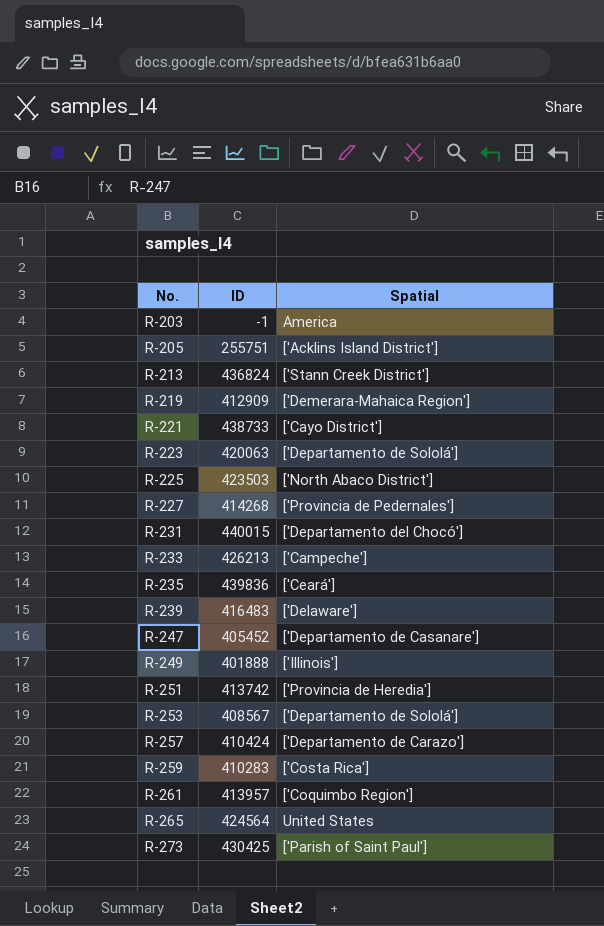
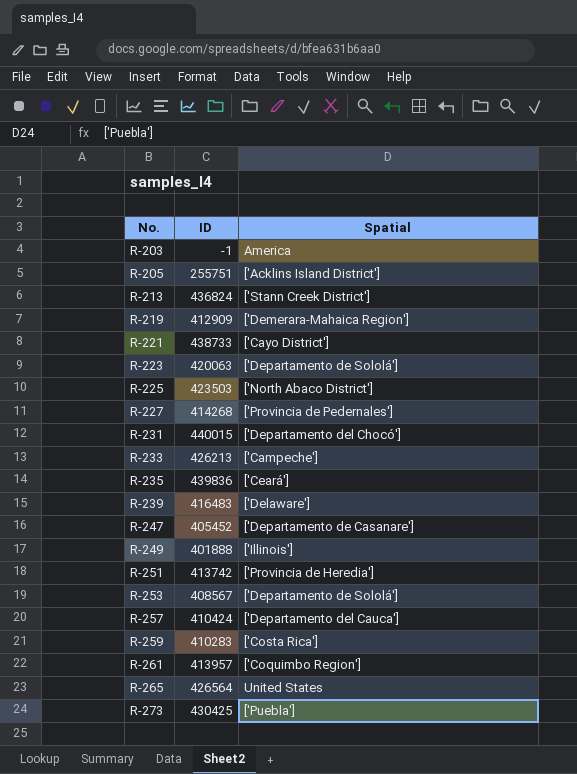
R-257 | Spatial: ['Departamento de Carazo'] -> ['Departamento del Cauca']
R-265 | ID: 424564 -> 426564
R-273 | Spatial: ['Parish of Saint Paul'] -> ['Puebla']

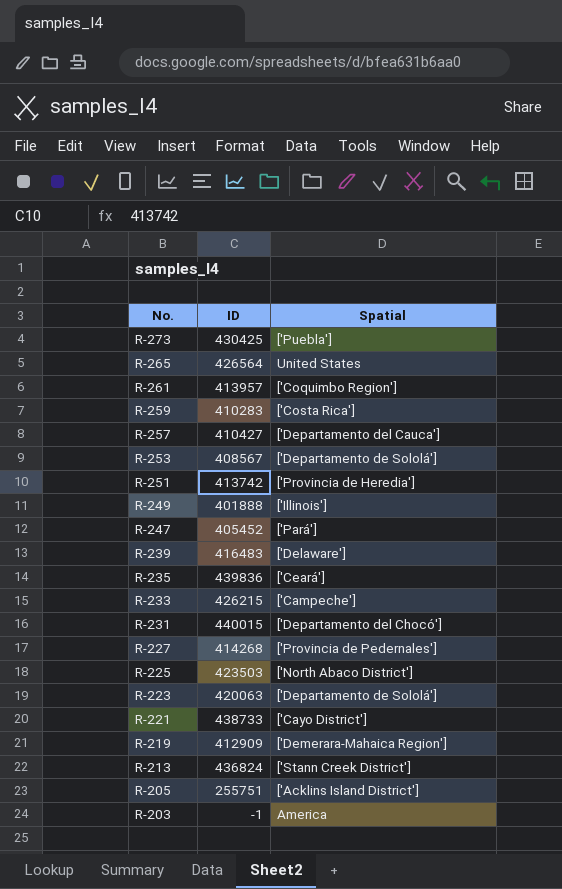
row order: No. ascending -> No. descending
R-257 | ID: 410424 -> 410427
R-247 | Spatial: ['Departamento de Casanare'] -> ['Pará']
R-233 | ID: 426213 -> 426215

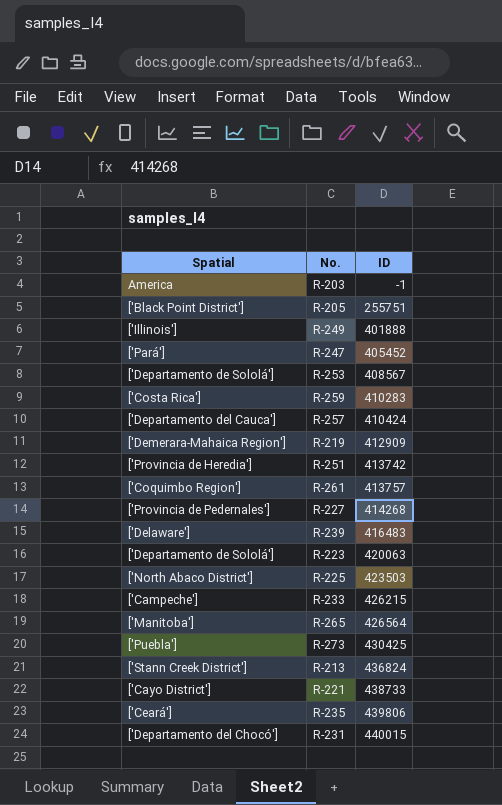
row order: No. descending -> ID ascending
column Spatial | position: 3 -> 1
R-205 | Spatial: ['Acklins Island District'] -> ['Black Point District']
R-257 | ID: 410427 -> 410424
R-261 | ID: 413957 -> 413757
R-265 | Spatial: United States -> ['Manitoba']
R-235 | ID: 439836 -> 439806

